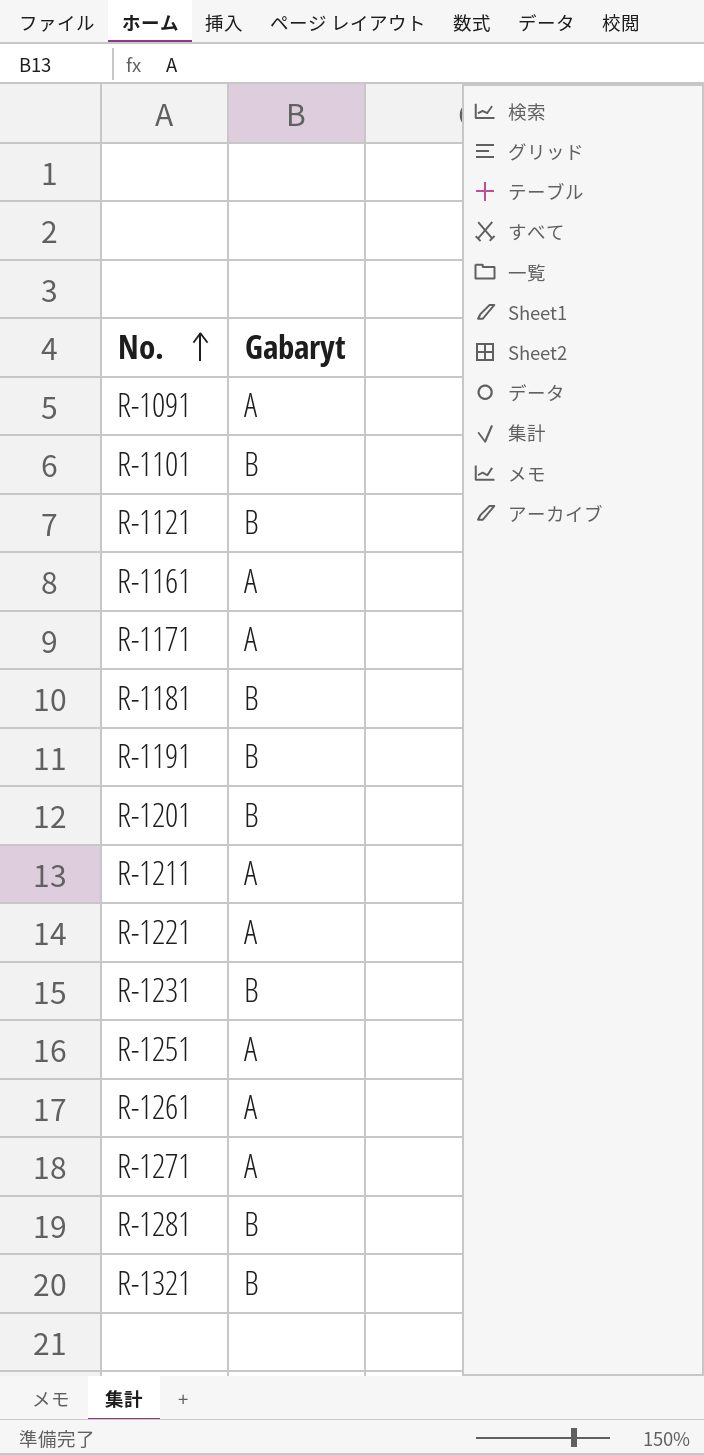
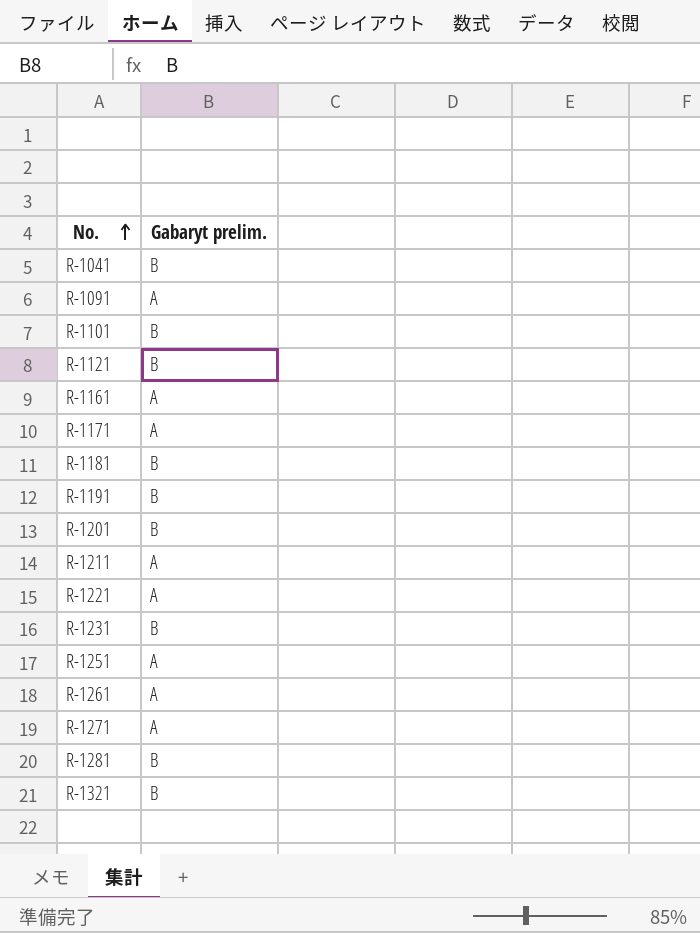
column name: Gabaryt -> Gabaryt prelim.
row R-1041: none -> B

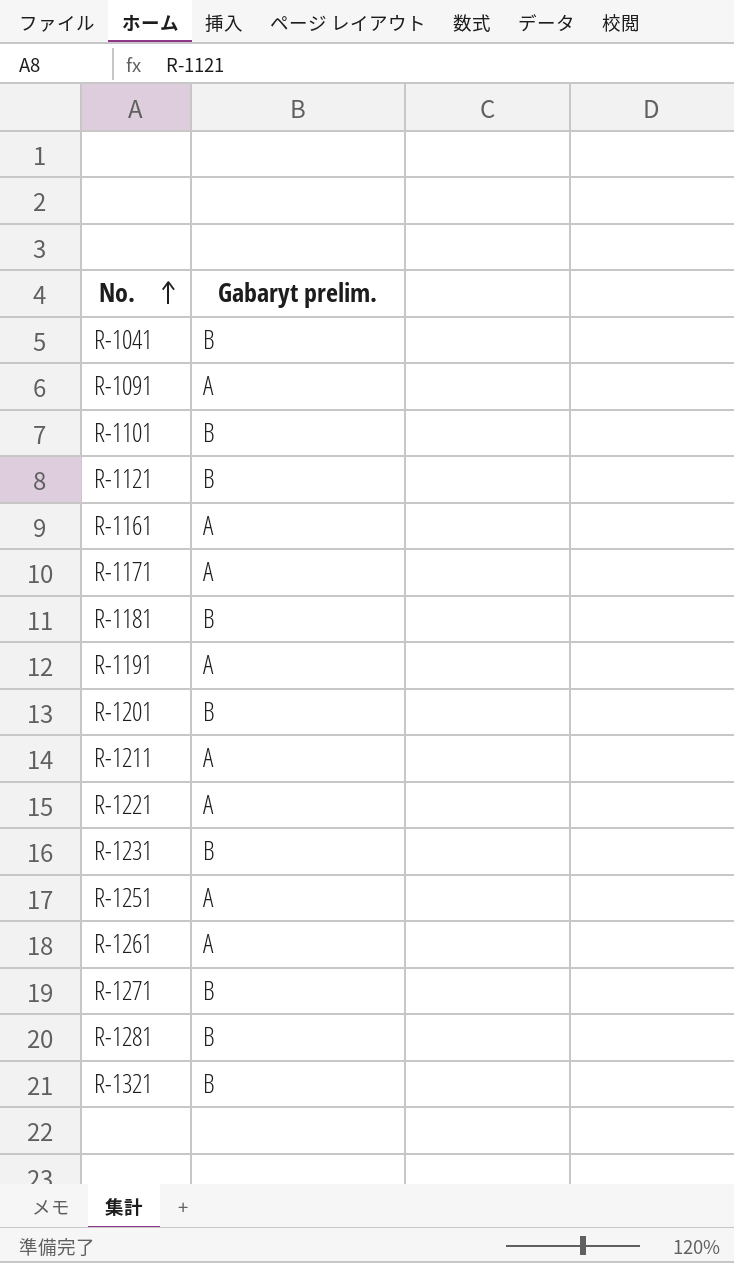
R-1191 | Gabaryt prelim.: B -> A
R-1271 | Gabaryt prelim.: A -> B

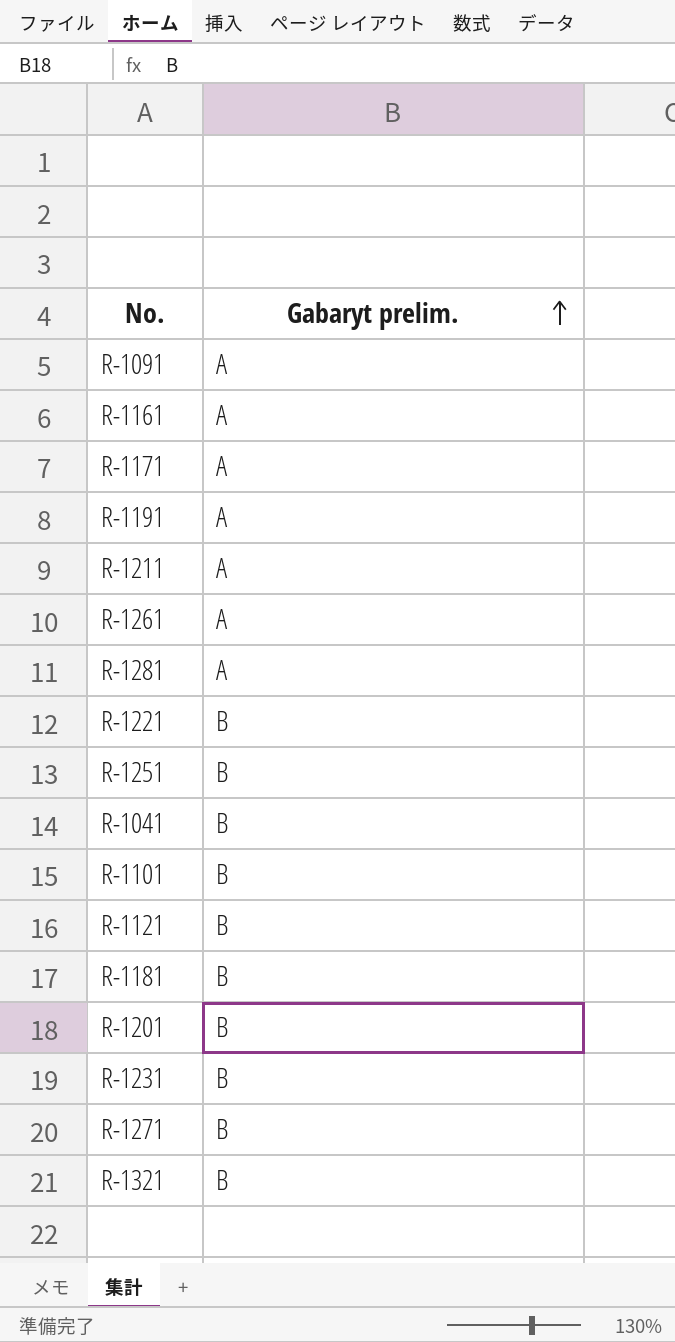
row order: No. ascending -> Gabaryt prelim. ascending
R-1281 | Gabaryt prelim.: B -> A
R-1221 | Gabaryt prelim.: A -> B
R-1251 | Gabaryt prelim.: A -> B

